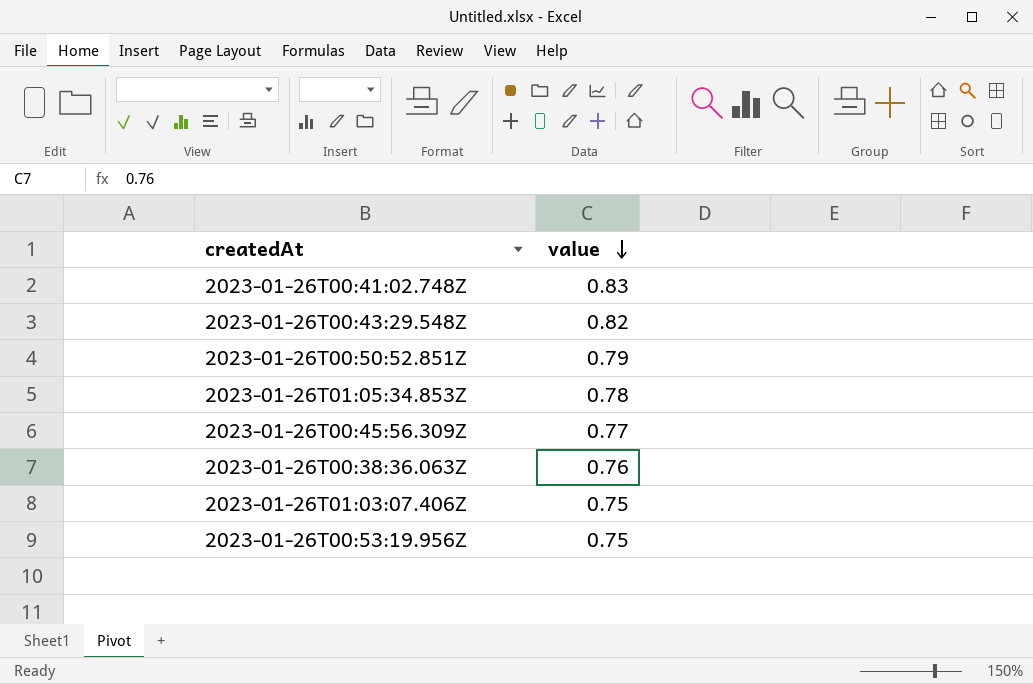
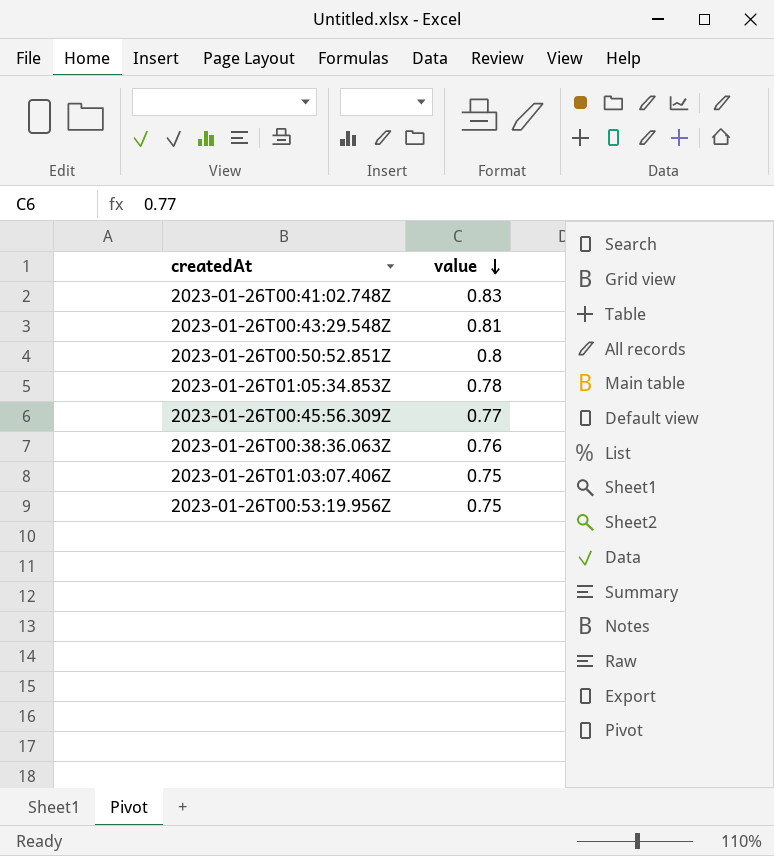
2023-01-26T00:43:29.548Z | value: 0.82 -> 0.81
2023-01-26T00:50:52.851Z | value: 0.79 -> 0.8

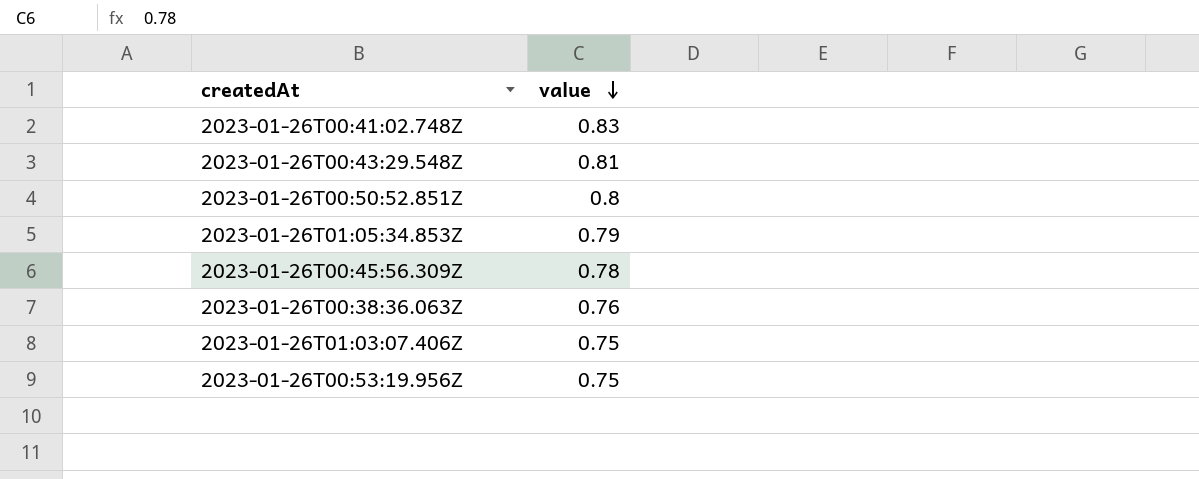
2023-01-26T01:05:34.853Z | value: 0.78 -> 0.79
2023-01-26T00:45:56.309Z | value: 0.77 -> 0.78

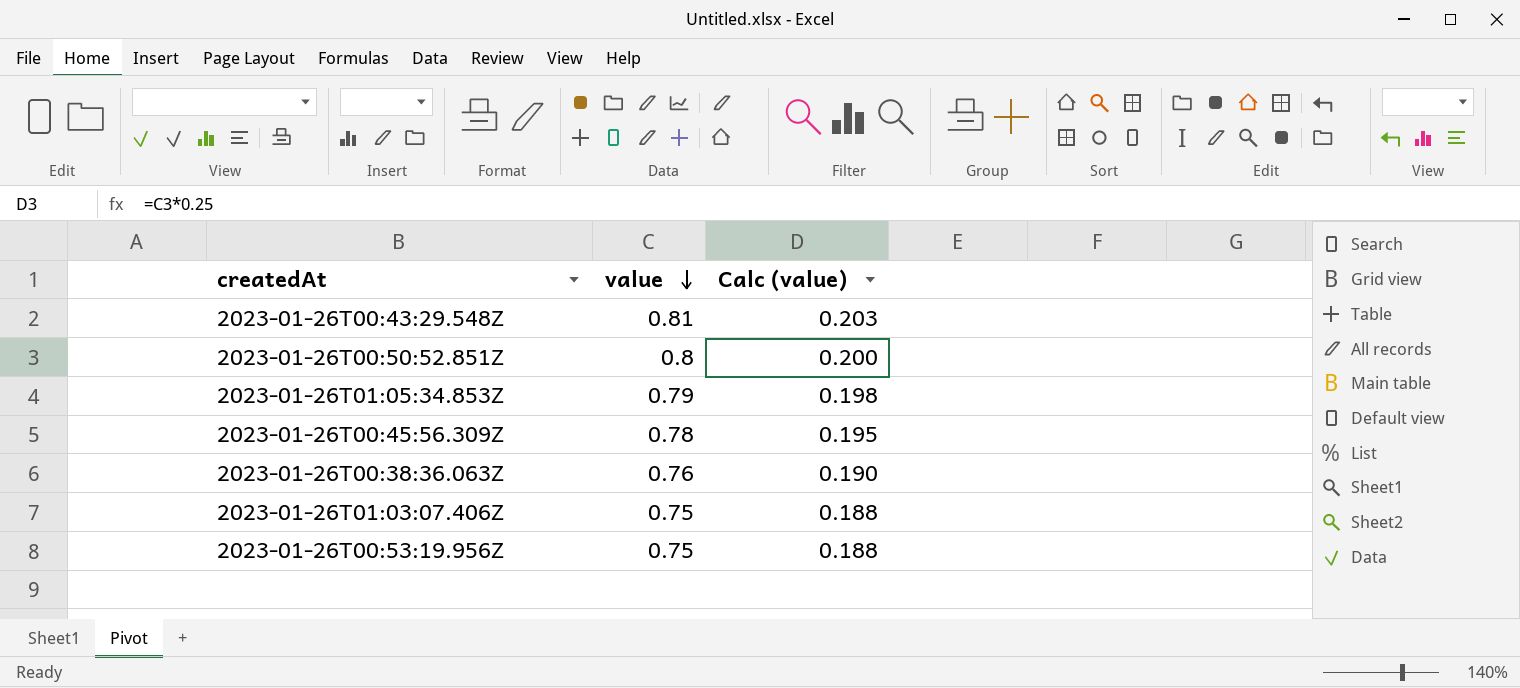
column Calc (value) | formula: none -> [value] * 0.25
row 2023-01-26T00:41:02.748Z: 0.83 -> none

